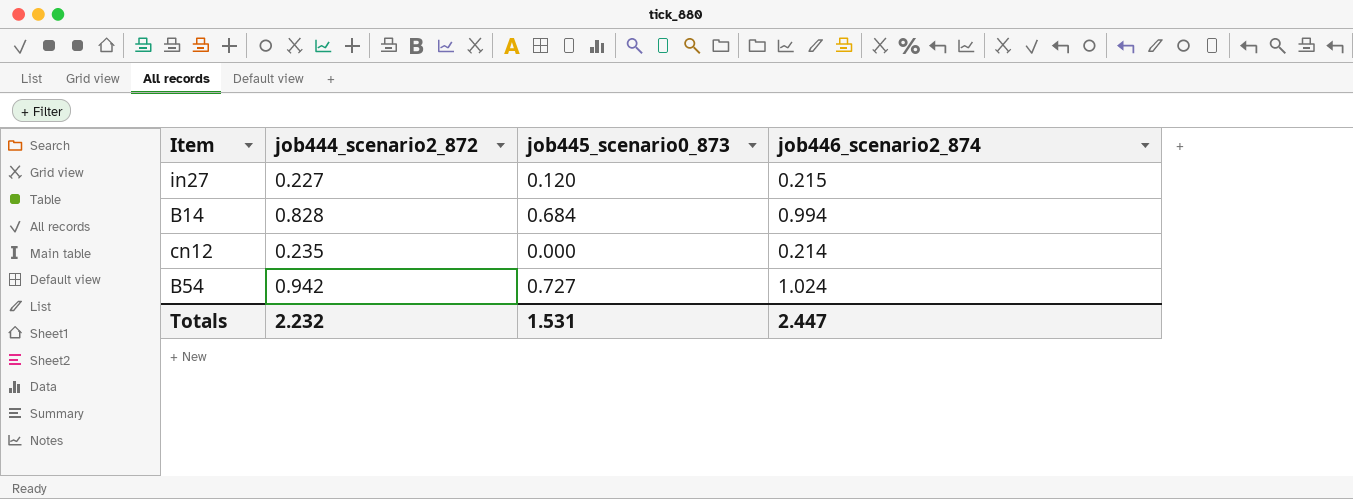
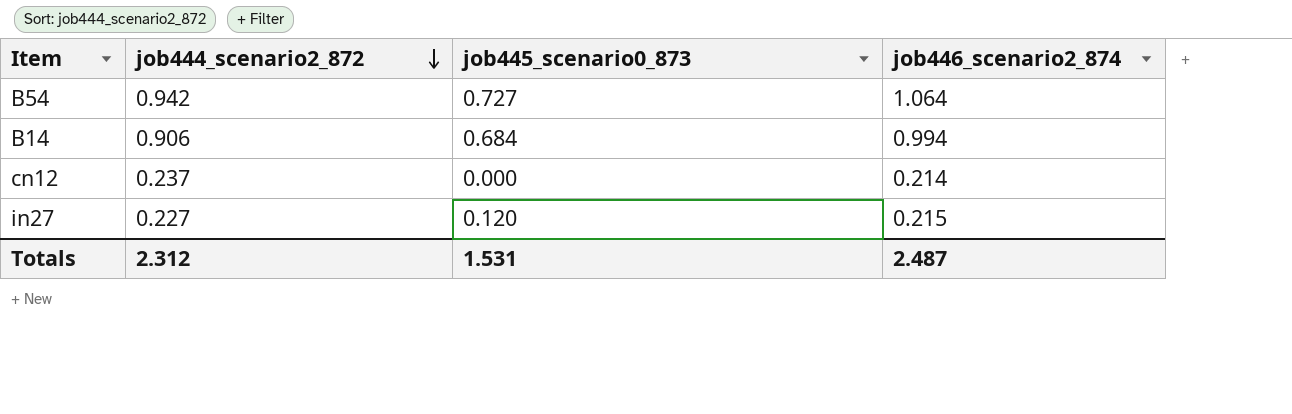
row order: none -> job444_scenario2_872 descending
B54 | job446_scenario2_874: 1.024 -> 1.064
B14 | job444_scenario2_872: 0.828 -> 0.906
cn12 | job444_scenario2_872: 0.235 -> 0.237
Totals | job444_scenario2_872: 2.232 -> 2.312
Totals | job446_scenario2_874: 2.447 -> 2.487

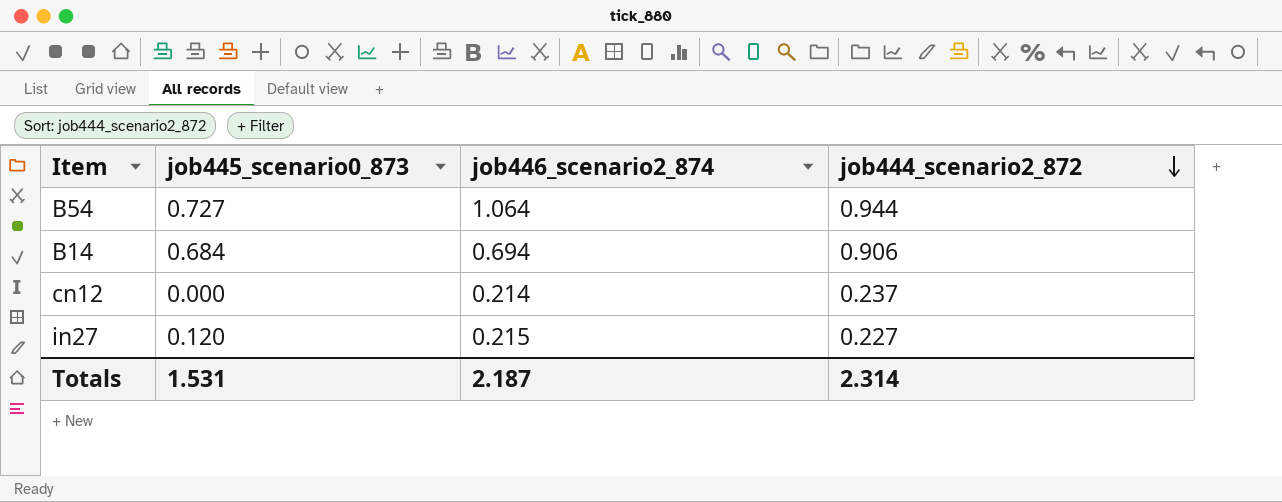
column job444_scenario2_872 | position: 2 -> 4
B54 | job444_scenario2_872: 0.942 -> 0.944
B14 | job446_scenario2_874: 0.994 -> 0.694
Totals | job446_scenario2_874: 2.487 -> 2.187
Totals | job444_scenario2_872: 2.312 -> 2.314

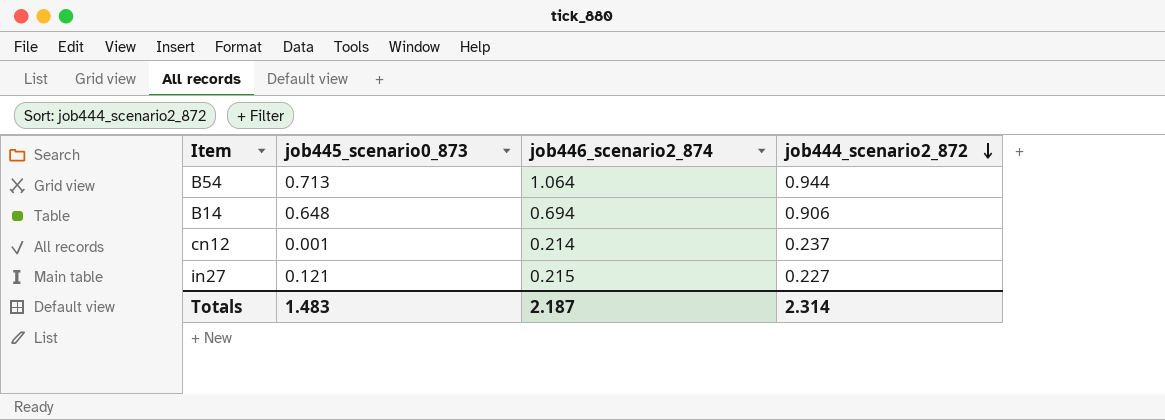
B54 | job445_scenario0_873: 0.727 -> 0.713
B14 | job445_scenario0_873: 0.684 -> 0.648
cn12 | job445_scenario0_873: 0.000 -> 0.001
in27 | job445_scenario0_873: 0.120 -> 0.121
Totals | job445_scenario0_873: 1.531 -> 1.483

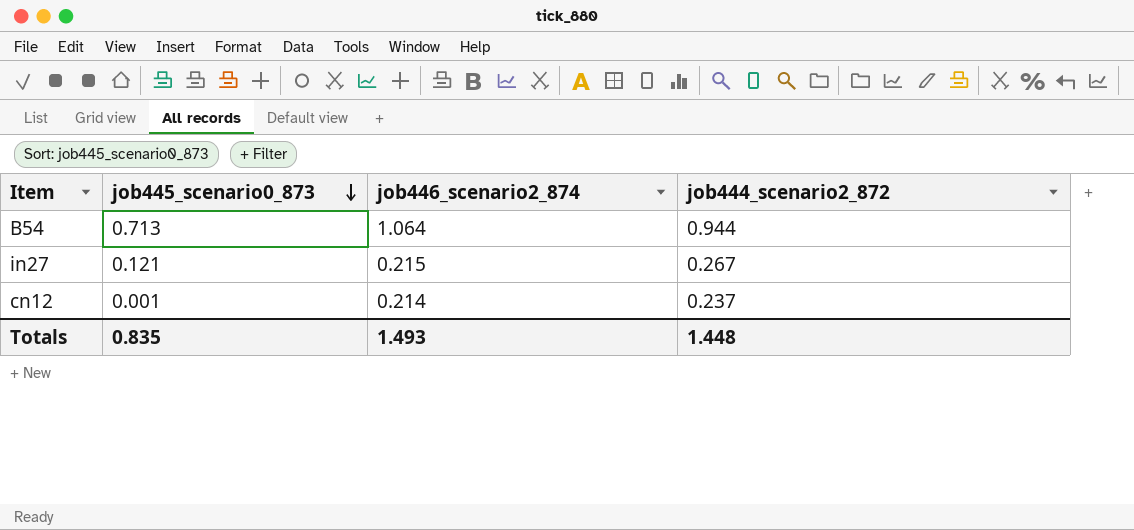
row order: job444_scenario2_872 descending -> job445_scenario0_873 descending
row B14: 0.648 | 0.694 | 0.906 -> none
in27 | job444_scenario2_872: 0.227 -> 0.267
Totals | job445_scenario0_873: 1.483 -> 0.835
Totals | job446_scenario2_874: 2.187 -> 1.493
Totals | job444_scenario2_872: 2.314 -> 1.448

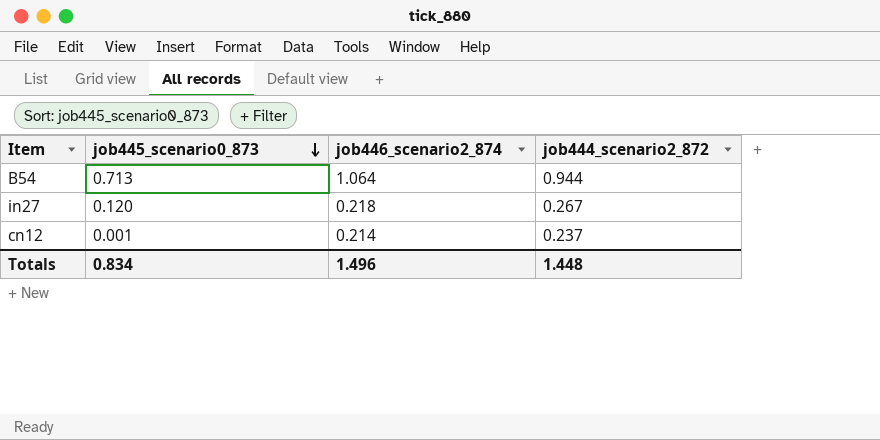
in27 | job445_scenario0_873: 0.121 -> 0.120
in27 | job446_scenario2_874: 0.215 -> 0.218
Totals | job445_scenario0_873: 0.835 -> 0.834
Totals | job446_scenario2_874: 1.493 -> 1.496

